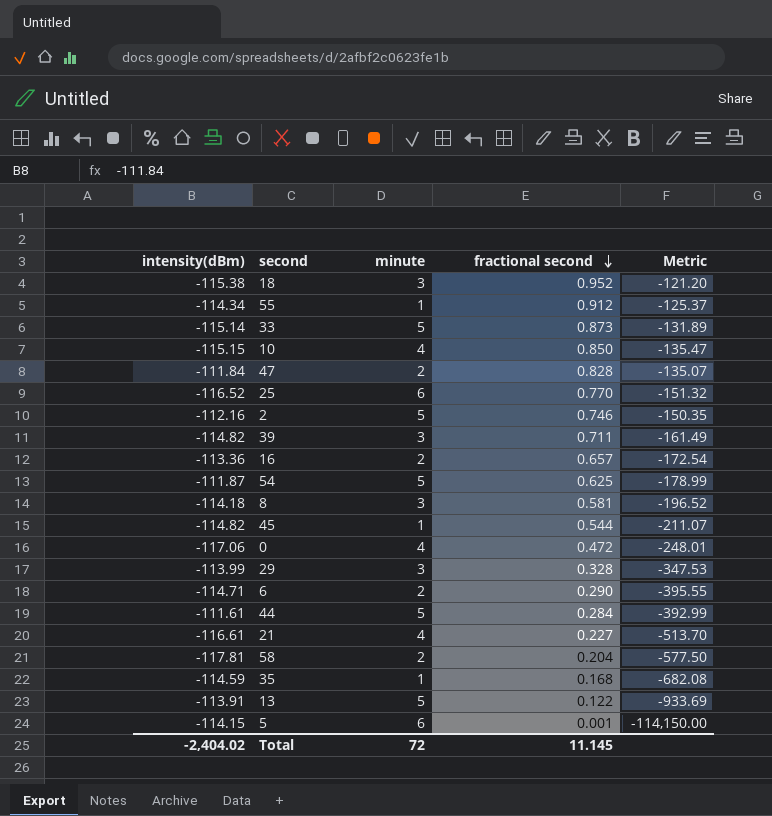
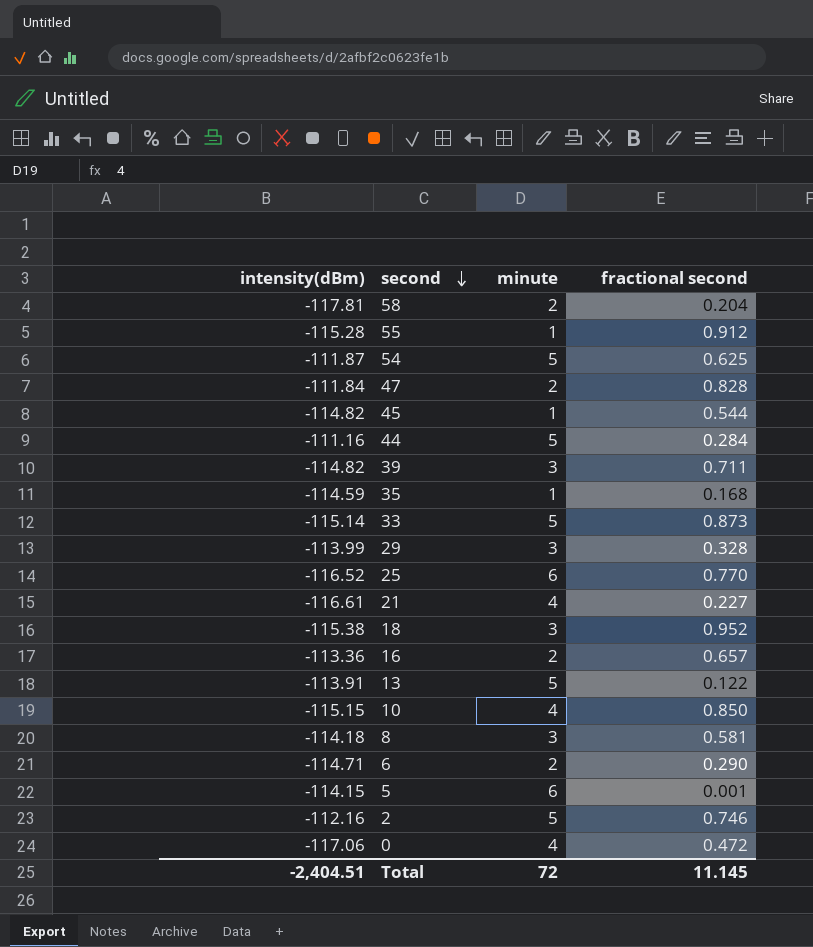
row order: fractional second descending -> second descending
column Metric | formula: [intensity(dBm)] / [fractional second] -> none
55 | intensity(dBm): -114.34 -> -115.28
44 | intensity(dBm): -111.61 -> -111.16
Total | intensity(dBm): -2,404.02 -> -2,404.51

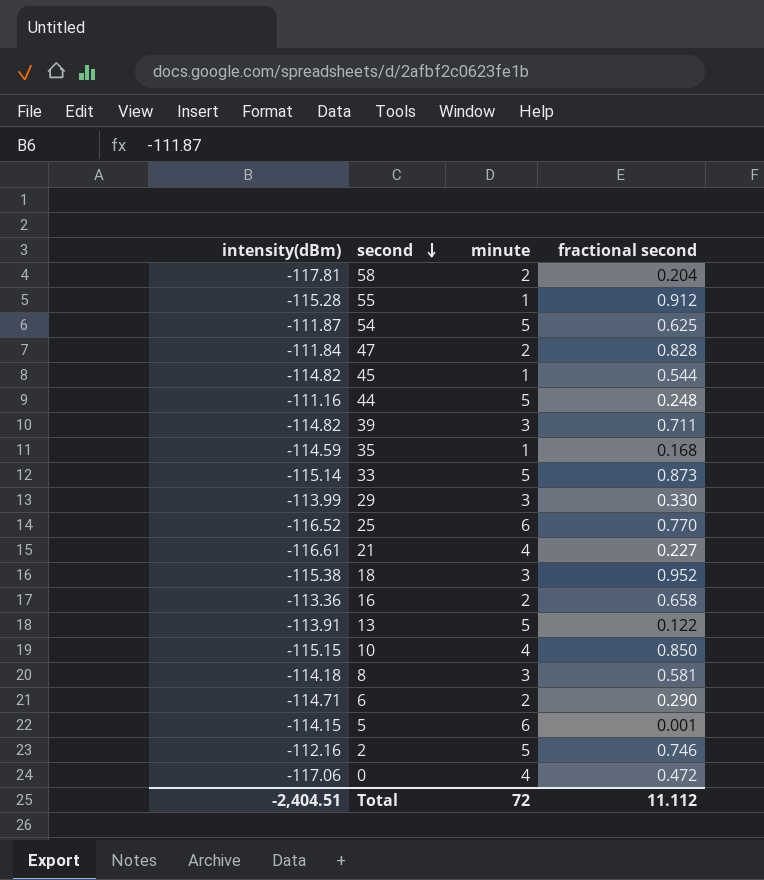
44 | fractional second: 0.284 -> 0.248
29 | fractional second: 0.328 -> 0.330
16 | fractional second: 0.657 -> 0.658
Total | fractional second: 11.145 -> 11.112

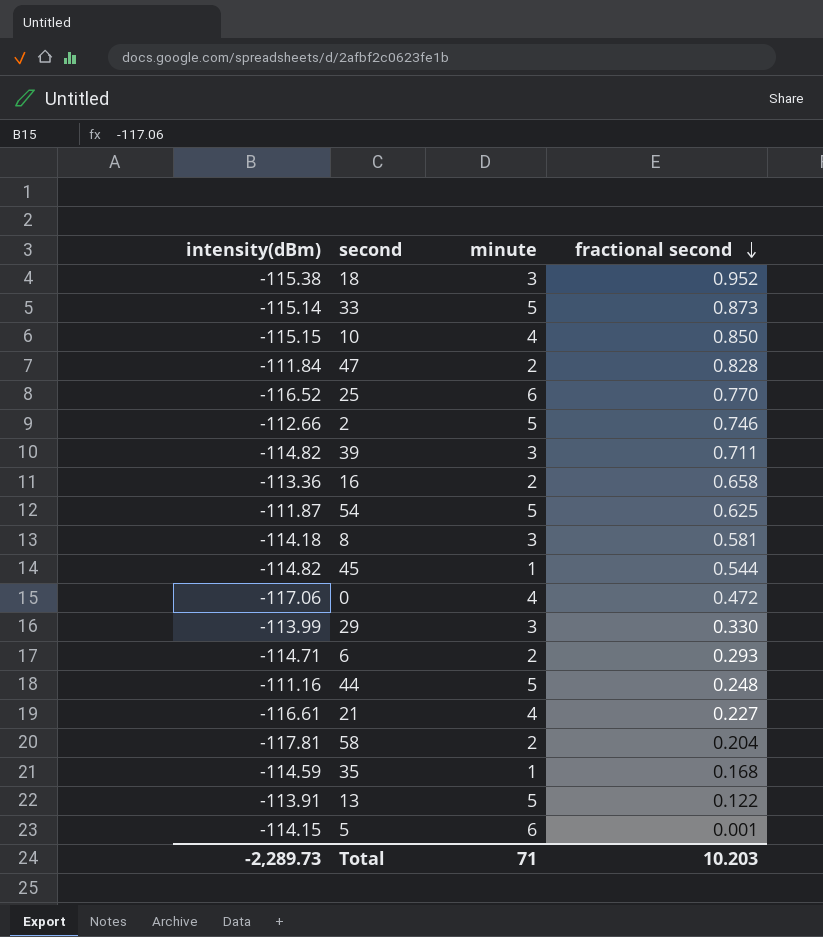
row order: second descending -> fractional second descending
row 55: -115.28 | 1 | 0.912 -> none
2 | intensity(dBm): -112.16 -> -112.66
6 | fractional second: 0.290 -> 0.293
Total | intensity(dBm): -2,404.51 -> -2,289.73
Total | minute: 72 -> 71
Total | fractional second: 11.112 -> 10.203

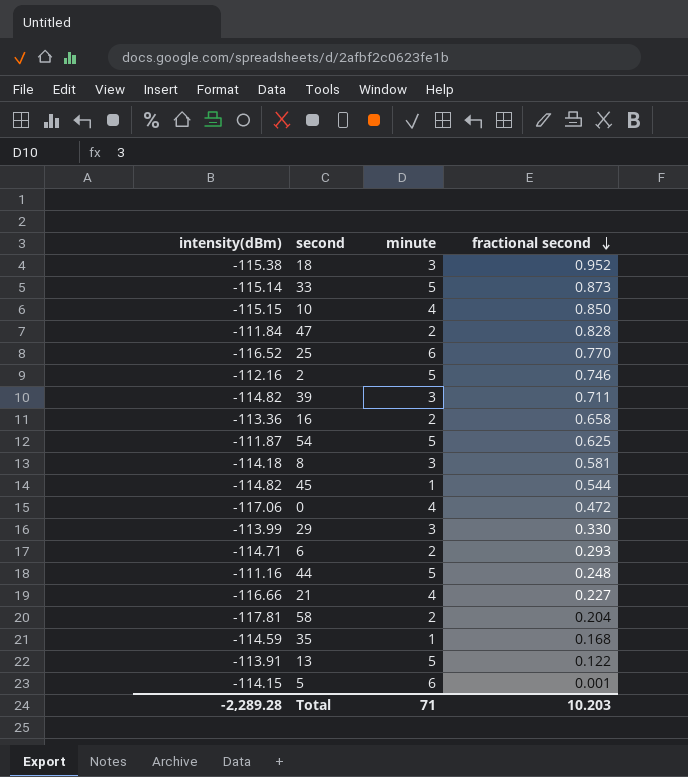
2 | intensity(dBm): -112.66 -> -112.16
21 | intensity(dBm): -116.61 -> -116.66
Total | intensity(dBm): -2,289.73 -> -2,289.28

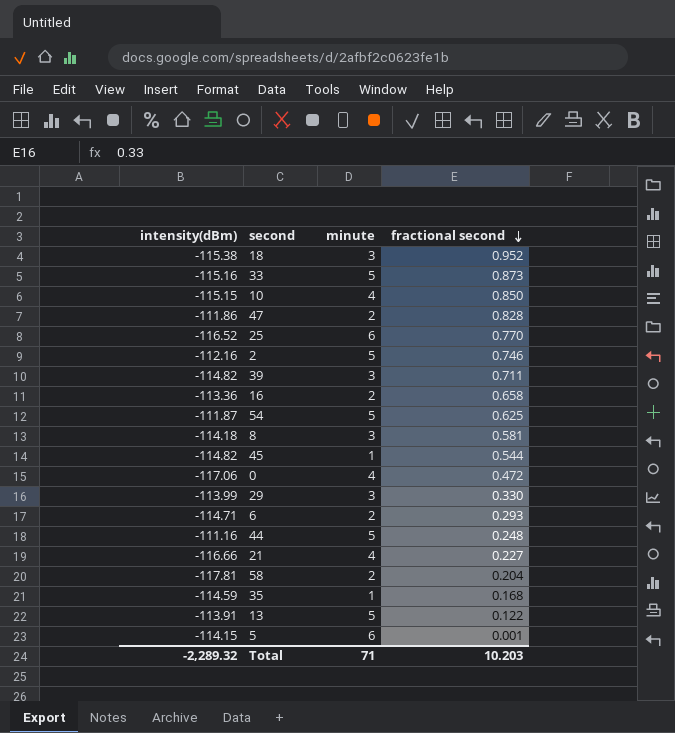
33 | intensity(dBm): -115.14 -> -115.16
47 | intensity(dBm): -111.84 -> -111.86
Total | intensity(dBm): -2,289.28 -> -2,289.32

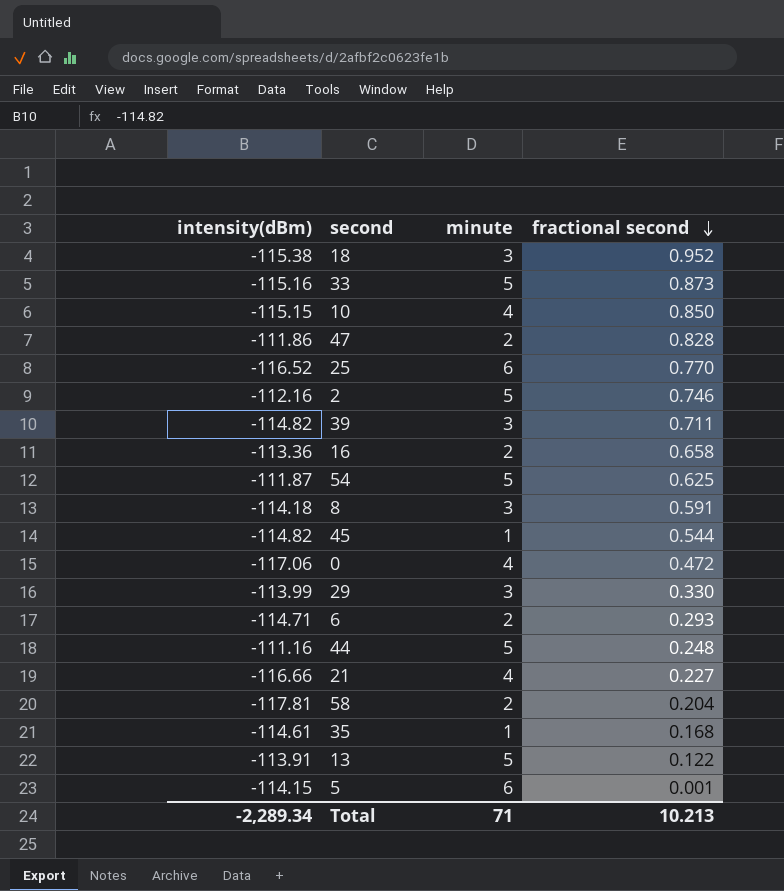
8 | fractional second: 0.581 -> 0.591
35 | intensity(dBm): -114.59 -> -114.61
Total | intensity(dBm): -2,289.32 -> -2,289.34
Total | fractional second: 10.203 -> 10.213

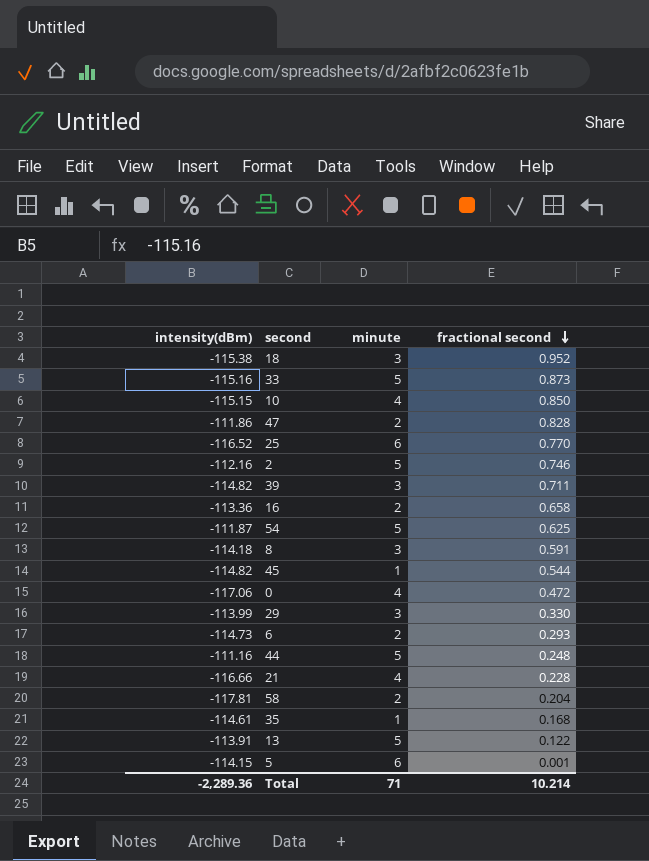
6 | intensity(dBm): -114.71 -> -114.73
21 | fractional second: 0.227 -> 0.228
Total | intensity(dBm): -2,289.34 -> -2,289.36
Total | fractional second: 10.213 -> 10.214

